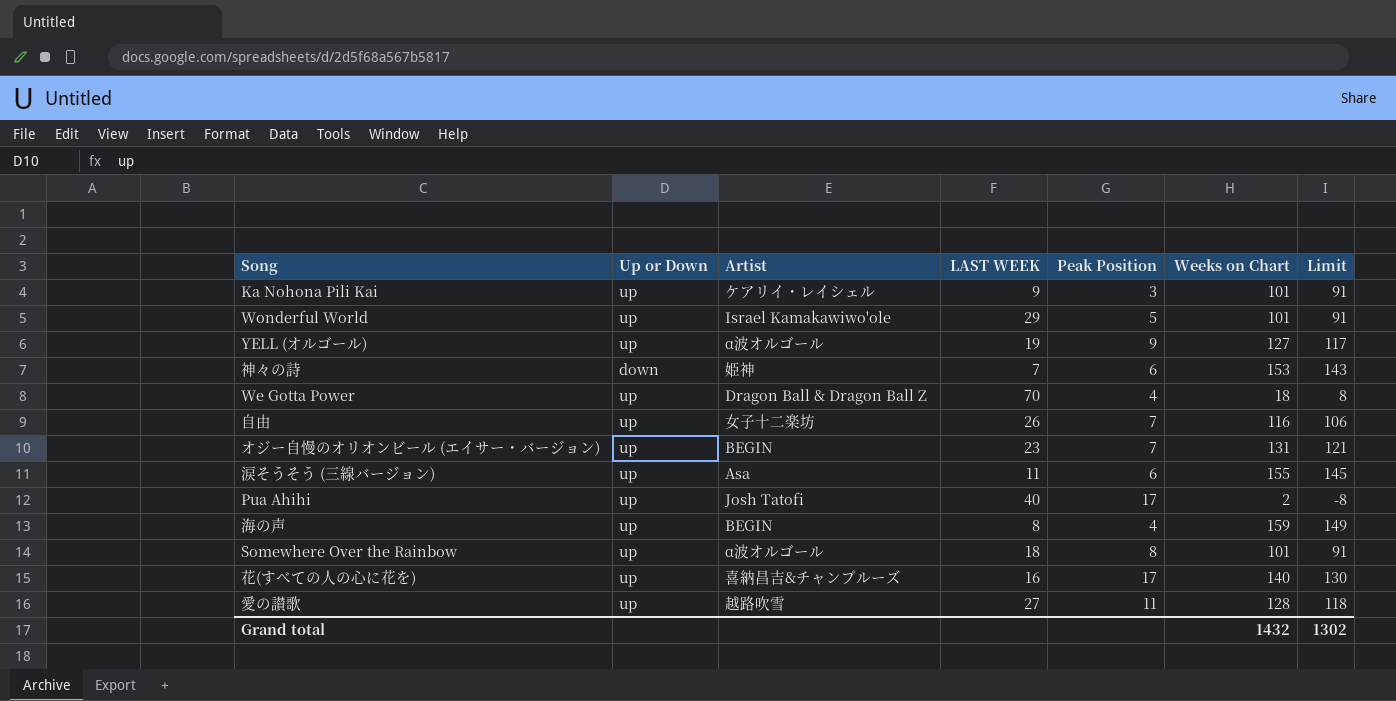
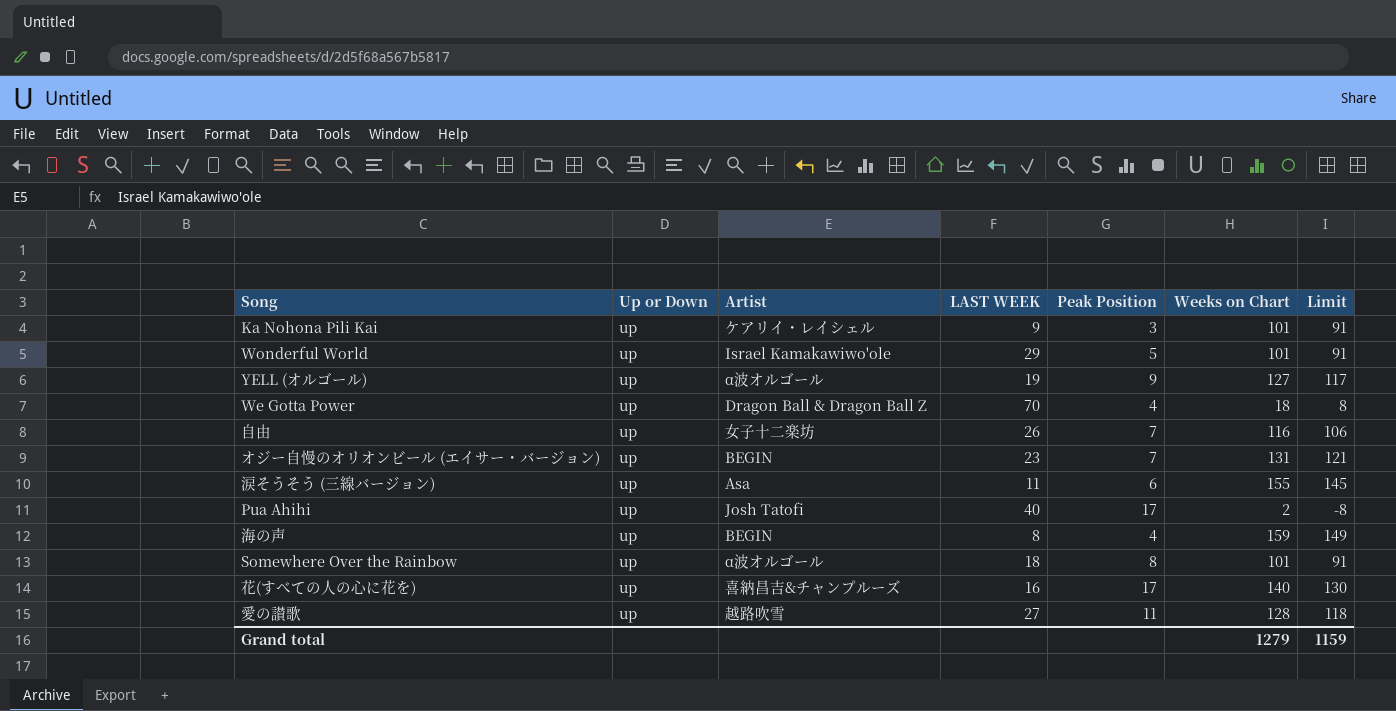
row 神々の詩: down | 姫神 | 7 | 6 | 153 | 143 -> none
Grand total | Weeks on Chart: 1432 -> 1279
Grand total | Limit: 1302 -> 1159

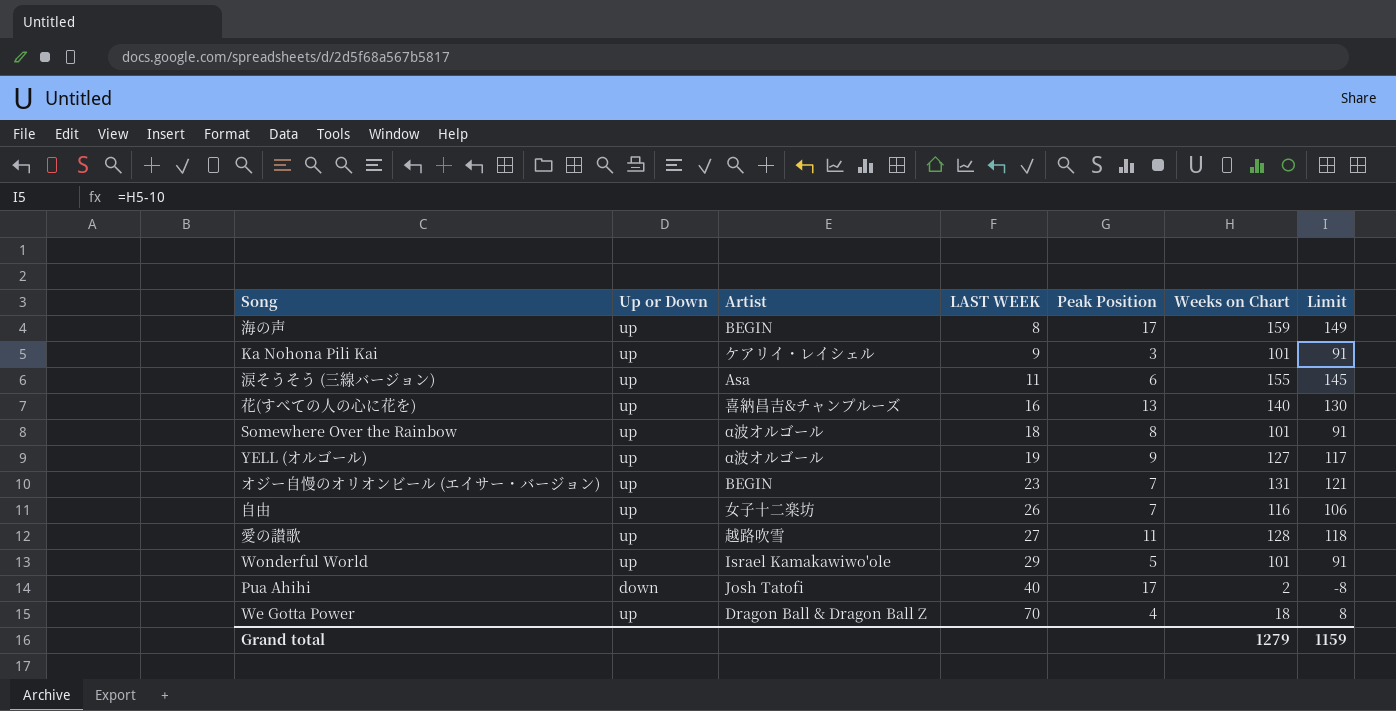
row order: none -> LAST WEEK ascending
海の声 | Peak Position: 4 -> 17
花(すべての人の心に花を) | Peak Position: 17 -> 13
Pua Ahihi | Up or Down: up -> down

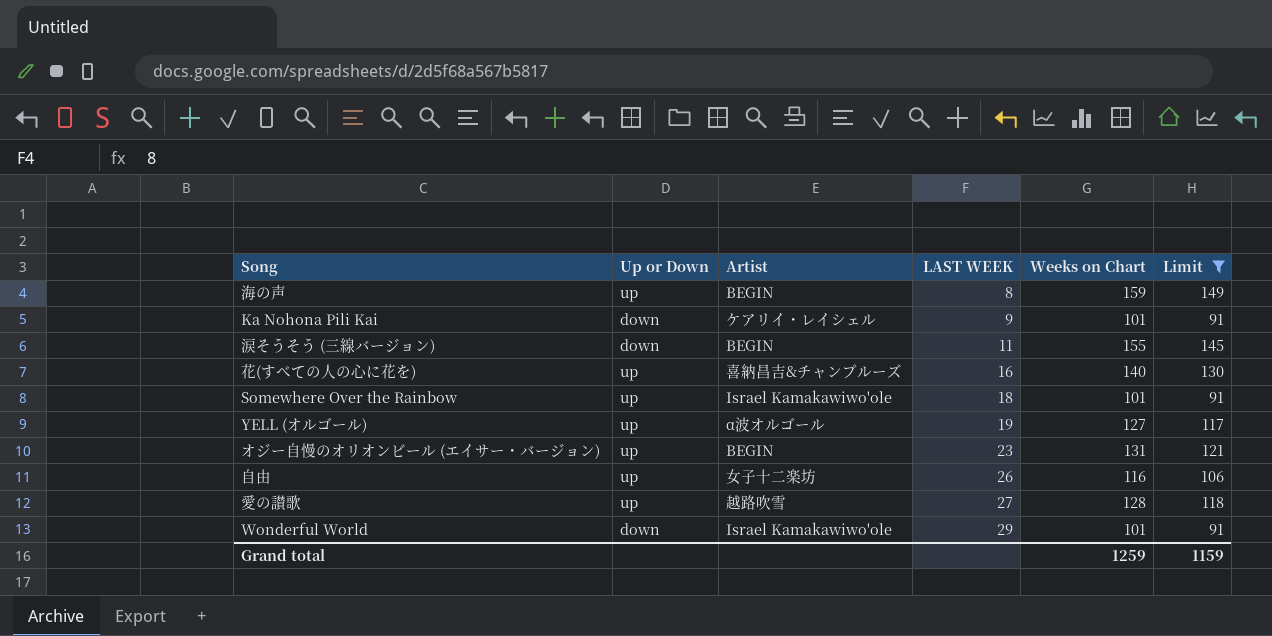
filter: none -> Limit >= 91
column Peak Position | position: 5 -> none
Ka Nohona Pili Kai | Up or Down: up -> down
涙そうそう (三線バージョン) | Up or Down: up -> down
涙そうそう (三線バージョン) | Artist: Asa -> BEGIN
Somewhere Over the Rainbow | Artist: α波オルゴール -> Israel Kamakawiwo'ole
Wonderful World | Up or Down: up -> down
Grand total | Weeks on Chart: 1279 -> 1259

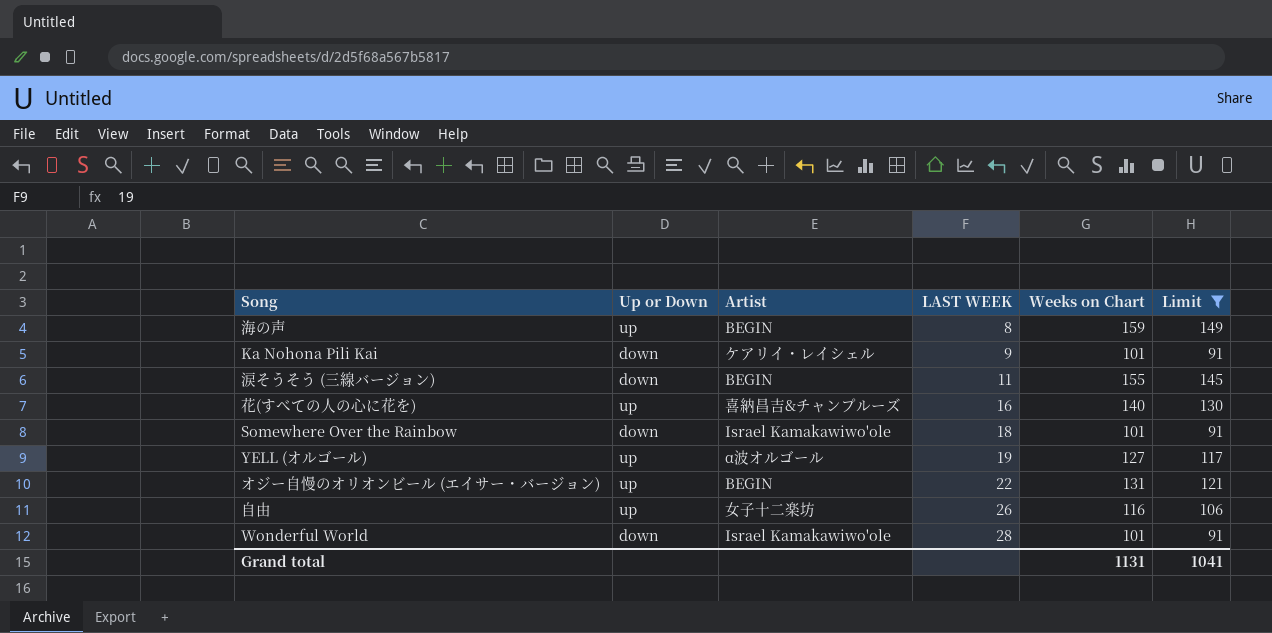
row 愛の讃歌: up | 越路吹雪 | 27 | 128 | 118 -> none
Somewhere Over the Rainbow | Up or Down: up -> down
オジー自慢のオリオンビール (エイサー・バージョン) | LAST WEEK: 23 -> 22
Wonderful World | LAST WEEK: 29 -> 28
Grand total | Weeks on Chart: 1259 -> 1131
Grand total | Limit: 1159 -> 1041

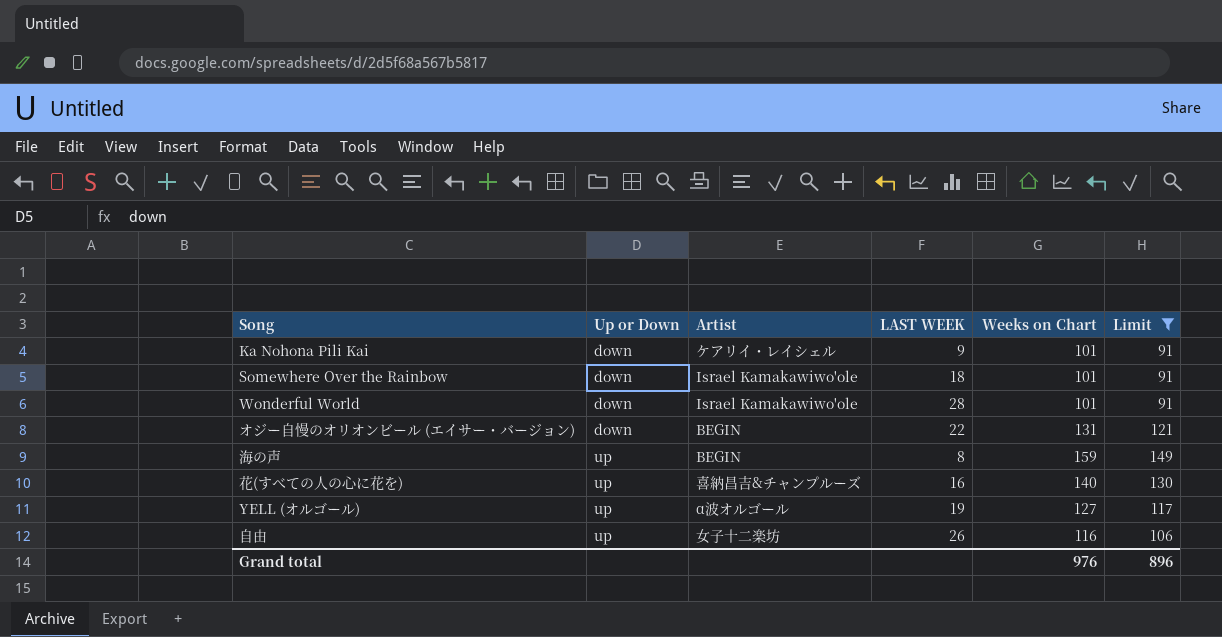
row order: LAST WEEK ascending -> Up or Down ascending
row 涙そうそう (三線バージョン): down | BEGIN | 11 | 155 | 145 -> none
オジー自慢のオリオンビール (エイサー・バージョン) | Up or Down: up -> down
Grand total | Weeks on Chart: 1131 -> 976
Grand total | Limit: 1041 -> 896

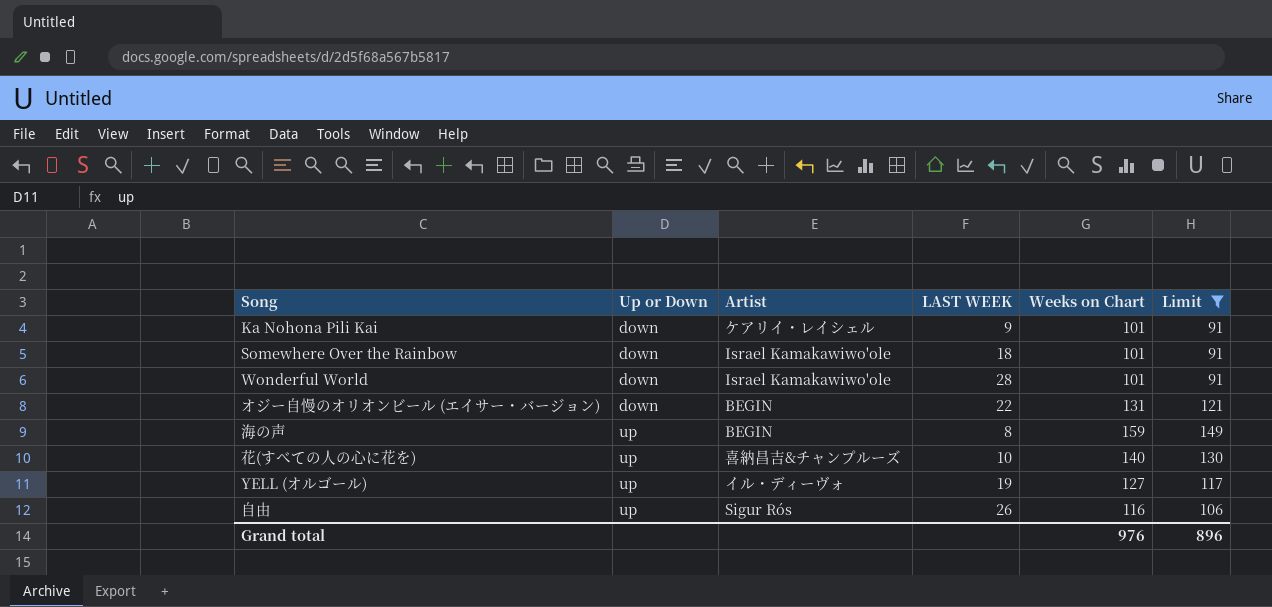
花(すべての人の心に花を) | LAST WEEK: 16 -> 10
YELL (オルゴール) | Artist: α波オルゴール -> イル・ディーヴォ
自由 | Artist: 女子十二楽坊 -> Sigur Rós

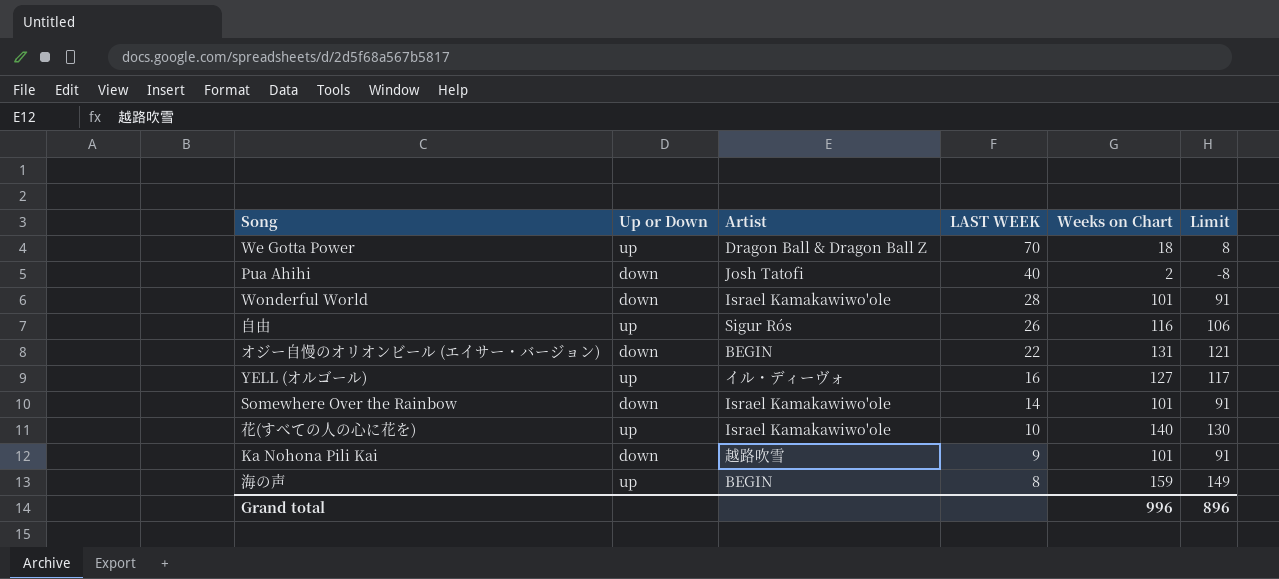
filter: Limit >= 91 -> none
row order: Up or Down ascending -> LAST WEEK descending
YELL (オルゴール) | LAST WEEK: 19 -> 16
Somewhere Over the Rainbow | LAST WEEK: 18 -> 14
花(すべての人の心に花を) | Artist: 喜納昌吉&チャンプルーズ -> Israel Kamakawiwo'ole
Ka Nohona Pili Kai | Artist: ケアリイ・レイシェル -> 越路吹雪
Grand total | Weeks on Chart: 976 -> 996

